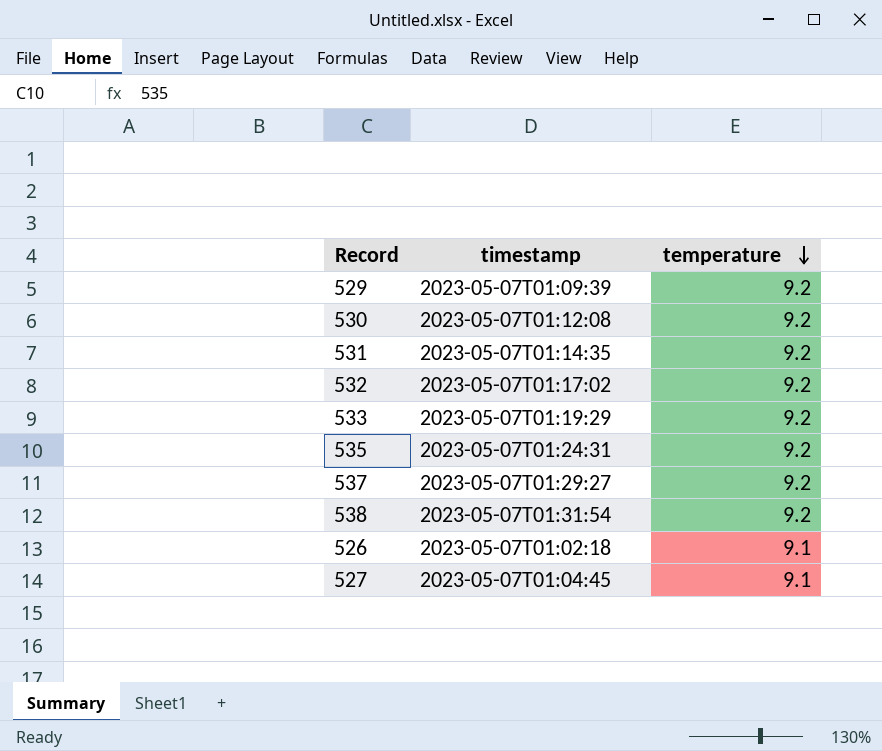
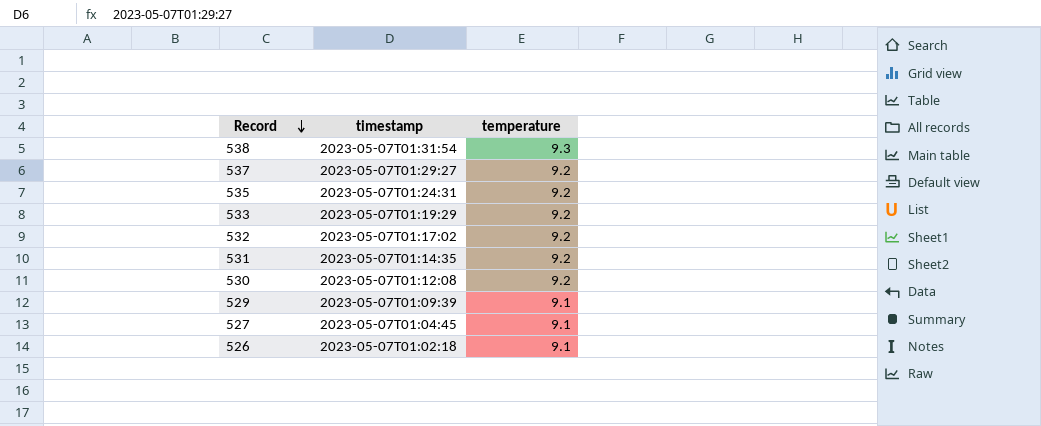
row order: temperature descending -> Record descending
538 | temperature: 9.2 -> 9.3
529 | temperature: 9.2 -> 9.1

